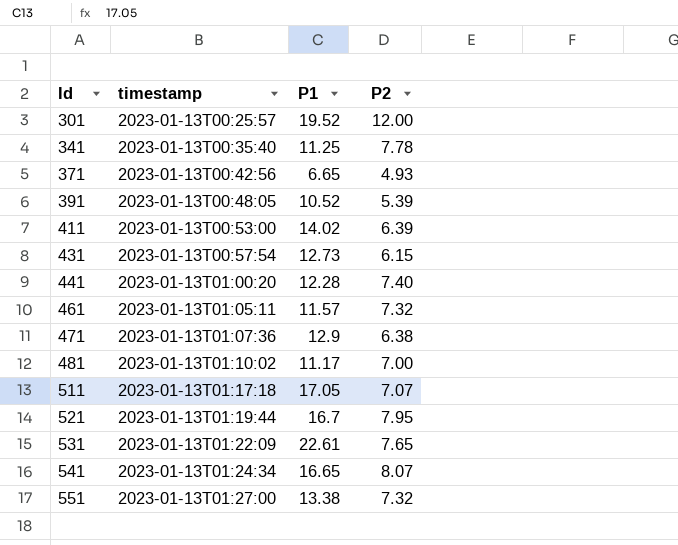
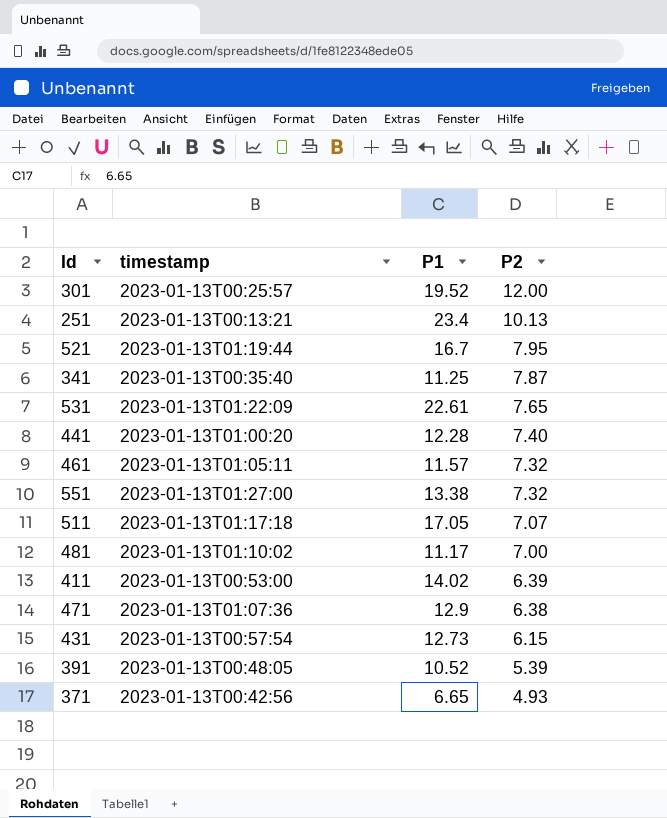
row order: Id ascending -> P2 descending
row 541: 2023-01-13T01:24:34 | 16.65 | 8.07 -> none
row 251: none -> 2023-01-13T00:13:21 | 23.4 | 10.13
341 | P2: 7.78 -> 7.87

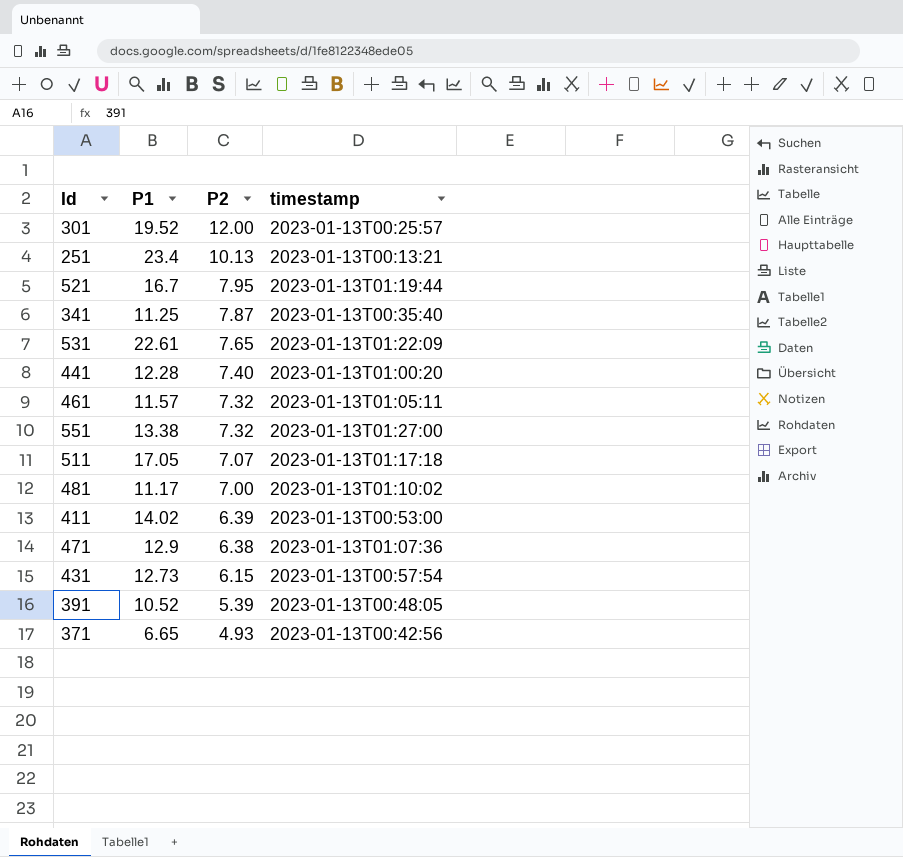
column timestamp | position: 2 -> 4

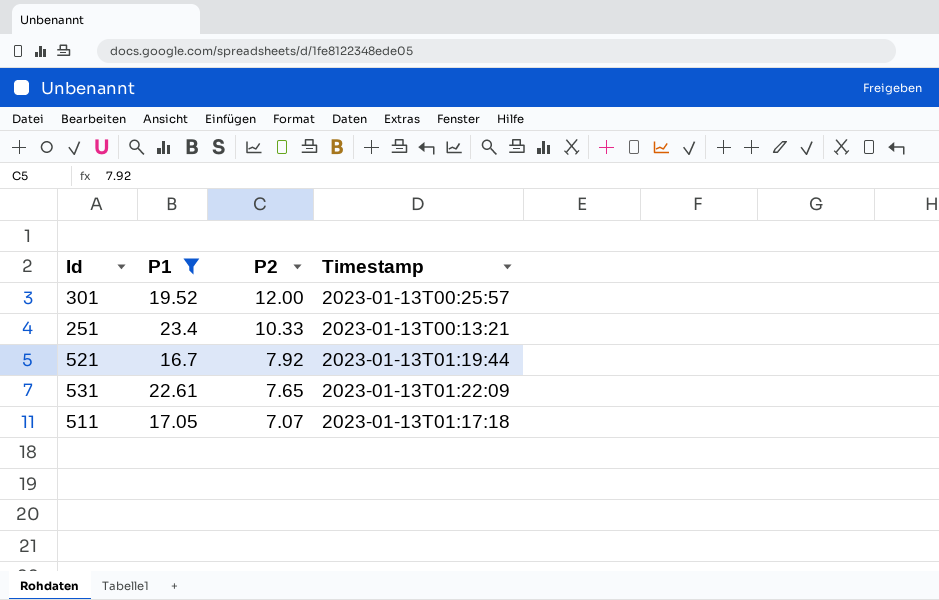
filter: none -> P1 >= 16.7
column name: timestamp -> Timestamp
251 | P2: 10.13 -> 10.33
521 | P2: 7.95 -> 7.92

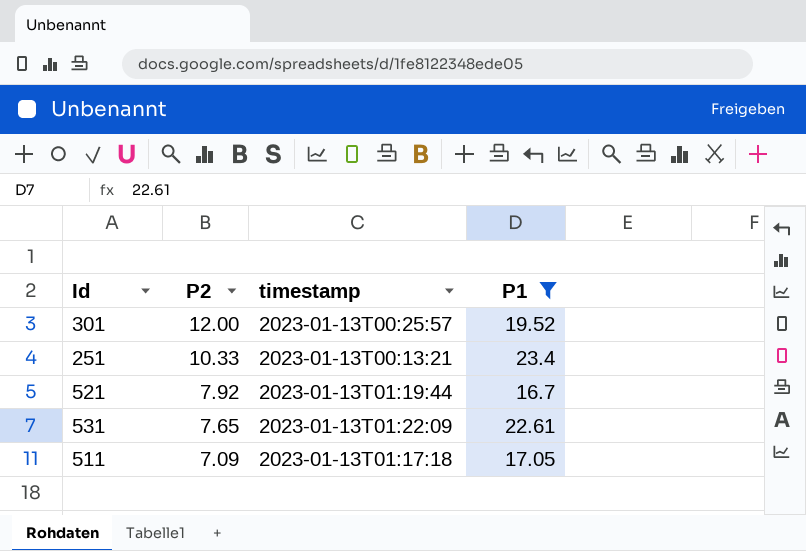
column name: Timestamp -> timestamp
column P1 | position: 2 -> 4
511 | P2: 7.07 -> 7.09

